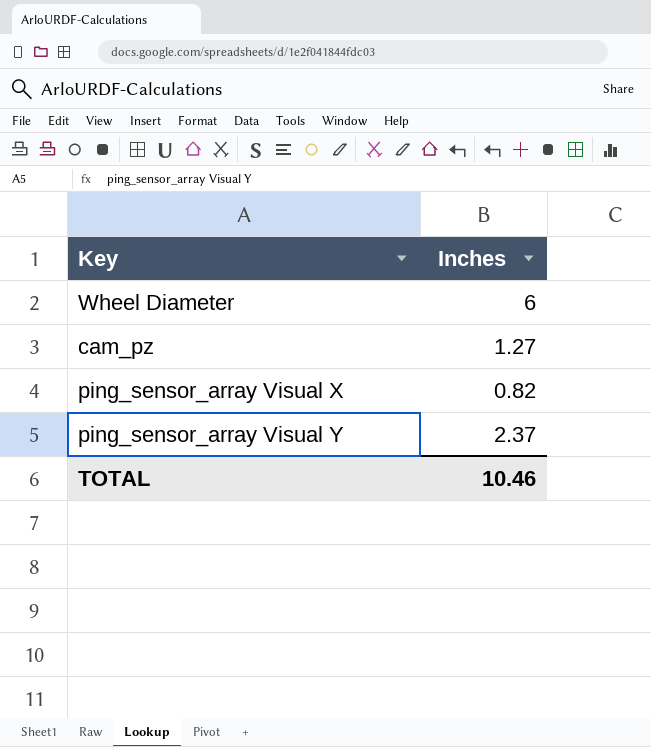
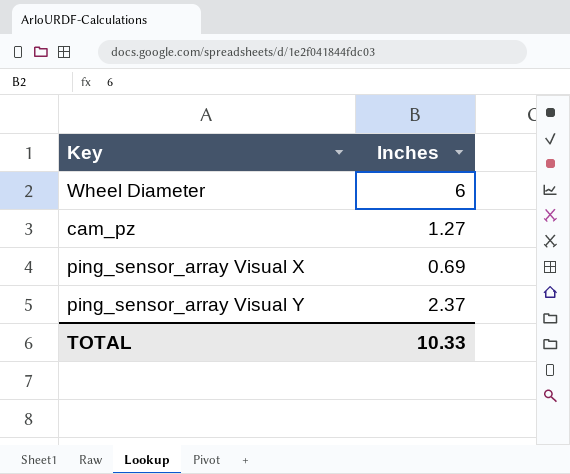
ping_sensor_array Visual X | Inches: 0.82 -> 0.69
TOTAL | Inches: 10.46 -> 10.33

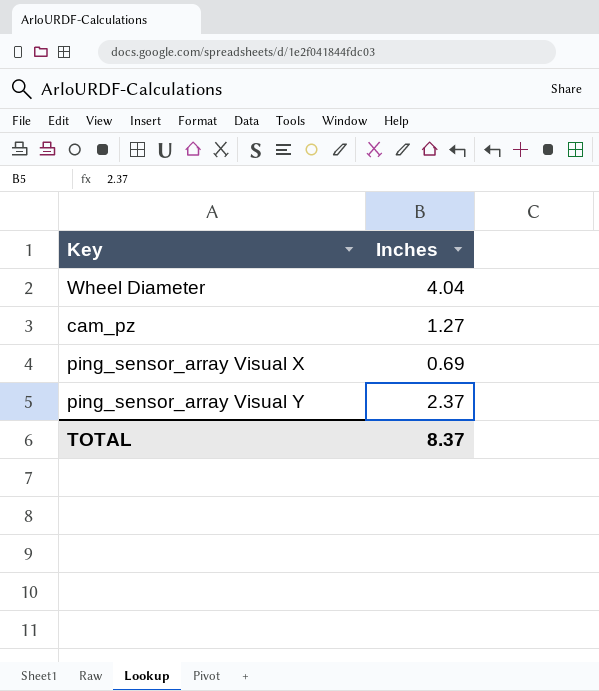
Wheel Diameter | Inches: 6 -> 4.04
TOTAL | Inches: 10.33 -> 8.37

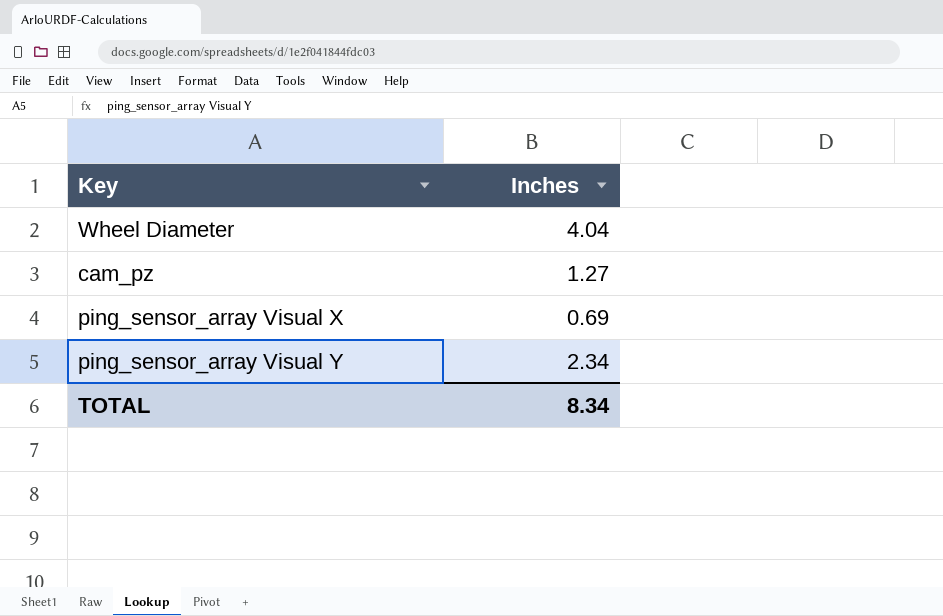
ping_sensor_array Visual Y | Inches: 2.37 -> 2.34
TOTAL | Inches: 8.37 -> 8.34

